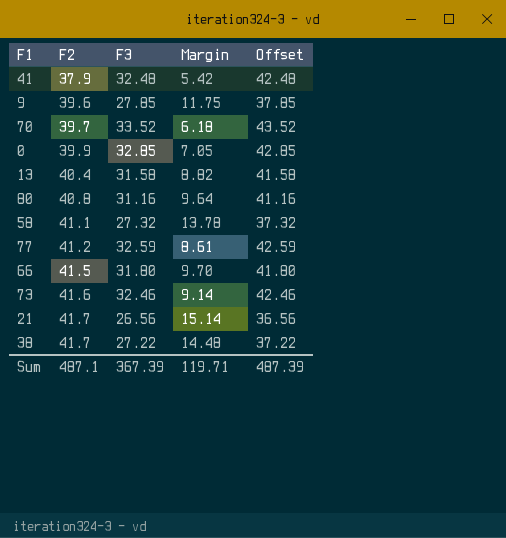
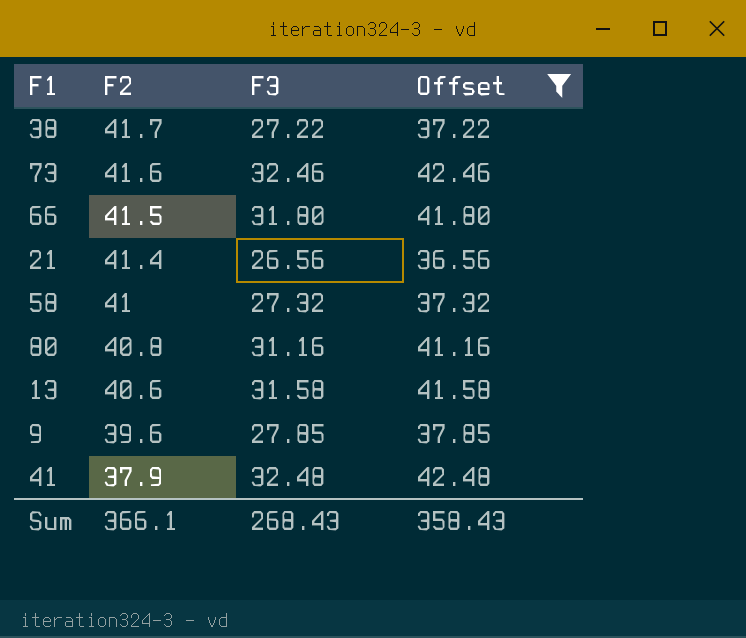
filter: none -> Offset <= 42.48
row order: F2 ascending -> F2 descending
column Margin | formula: [F2] - [F3] -> none
21 | F2: 41.7 -> 41.4
58 | F2: 41.1 -> 41
13 | F2: 40.4 -> 40.6
Sum | F2: 487.1 -> 366.1
Sum | F3: 367.39 -> 268.43
Sum | Offset: 487.39 -> 358.43

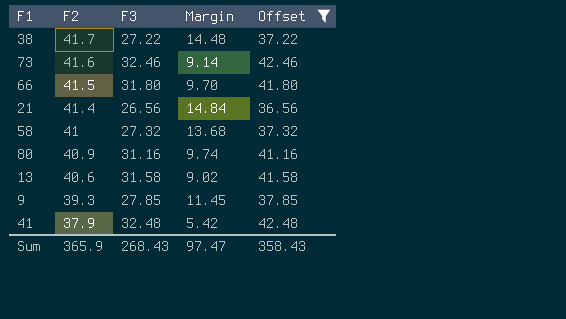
column Margin | formula: none -> [F2] - [F3]
80 | F2: 40.8 -> 40.9
9 | F2: 39.6 -> 39.3
Sum | F2: 366.1 -> 365.9

